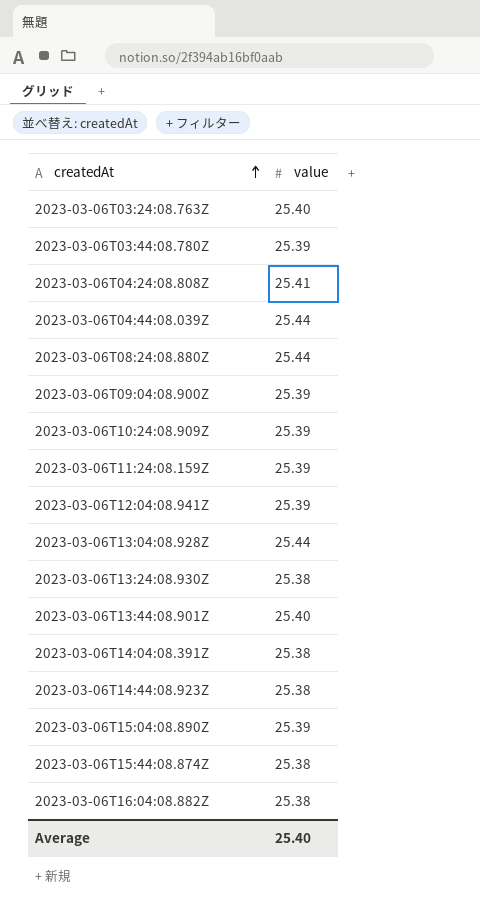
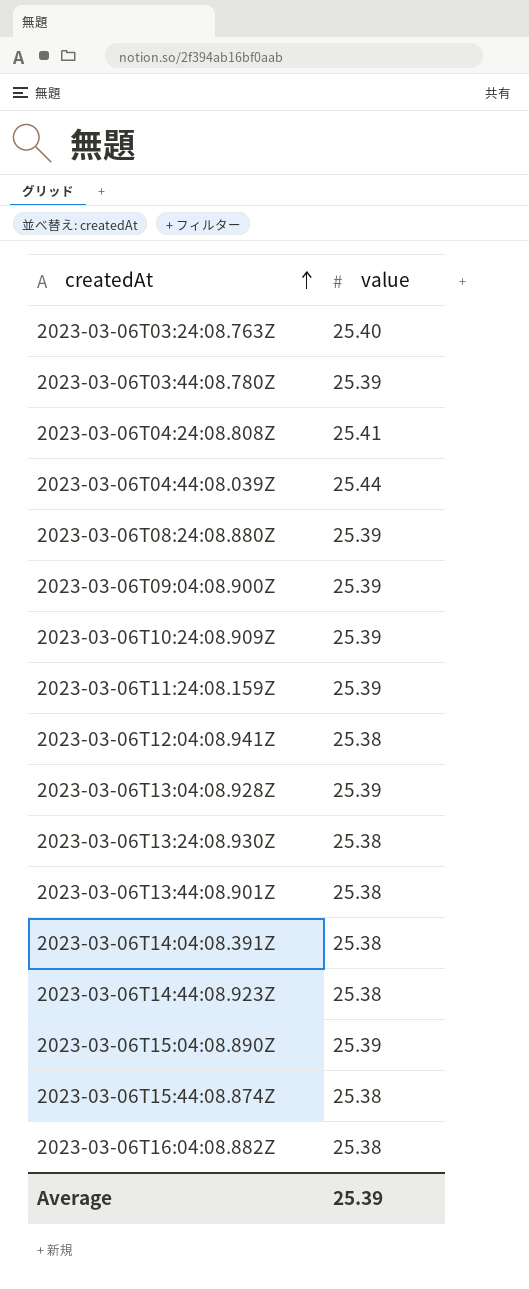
2023-03-06T08:24:08.880Z | value: 25.44 -> 25.39
2023-03-06T12:04:08.941Z | value: 25.39 -> 25.38
2023-03-06T13:04:08.928Z | value: 25.44 -> 25.39
2023-03-06T13:44:08.901Z | value: 25.40 -> 25.38
Average | value: 25.40 -> 25.39

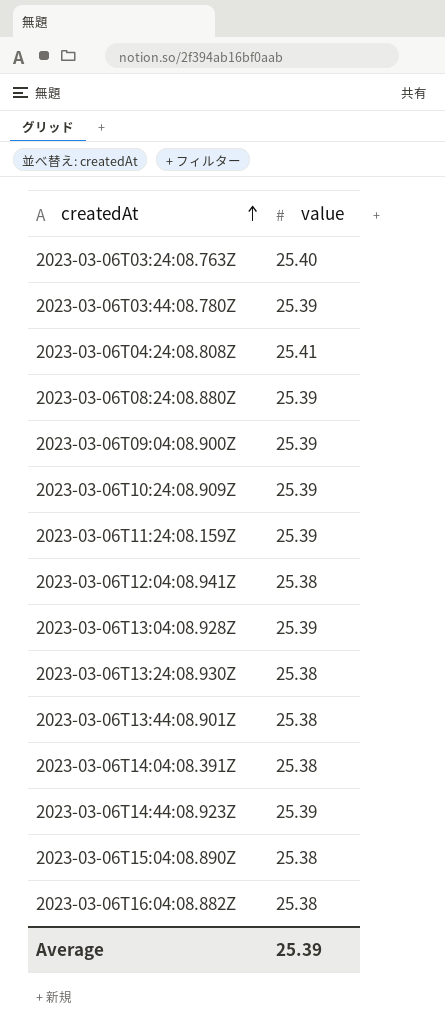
row 2023-03-06T04:44:08.039Z: 25.44 -> none
row 2023-03-06T15:44:08.874Z: 25.38 -> none
2023-03-06T14:44:08.923Z | value: 25.38 -> 25.39
2023-03-06T15:04:08.890Z | value: 25.39 -> 25.38

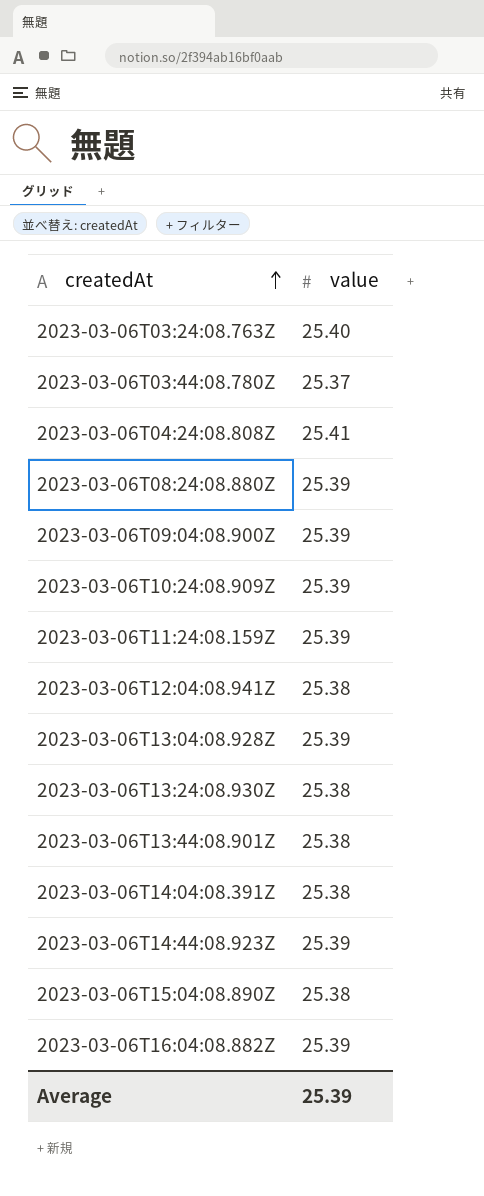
2023-03-06T03:44:08.780Z | value: 25.39 -> 25.37
2023-03-06T16:04:08.882Z | value: 25.38 -> 25.39

